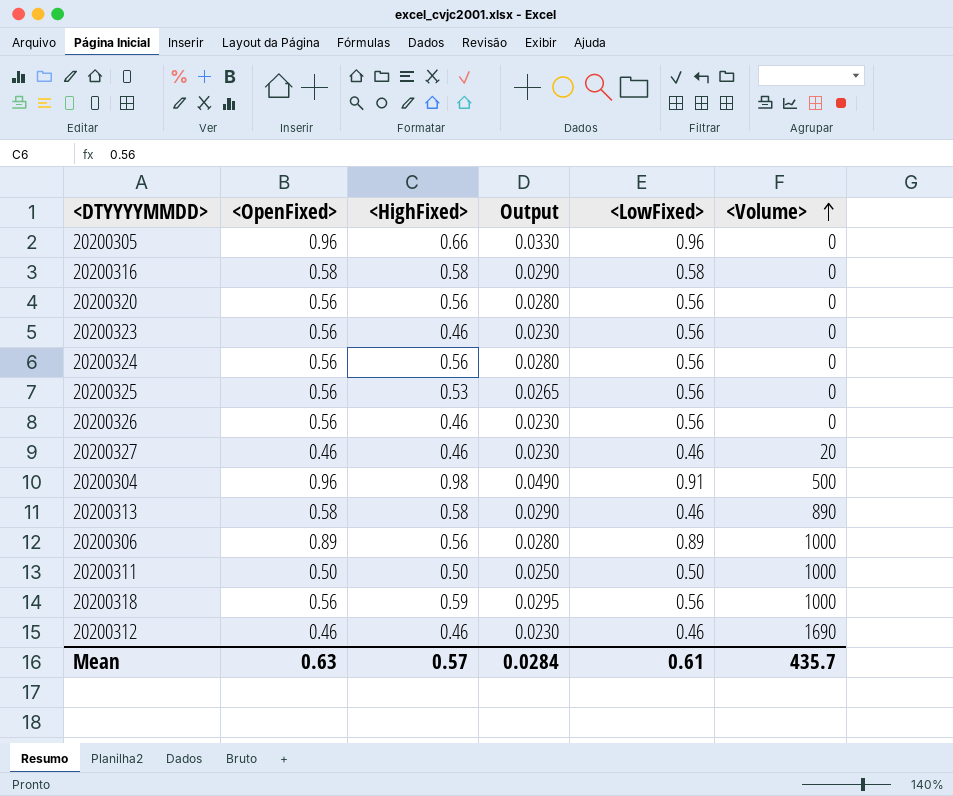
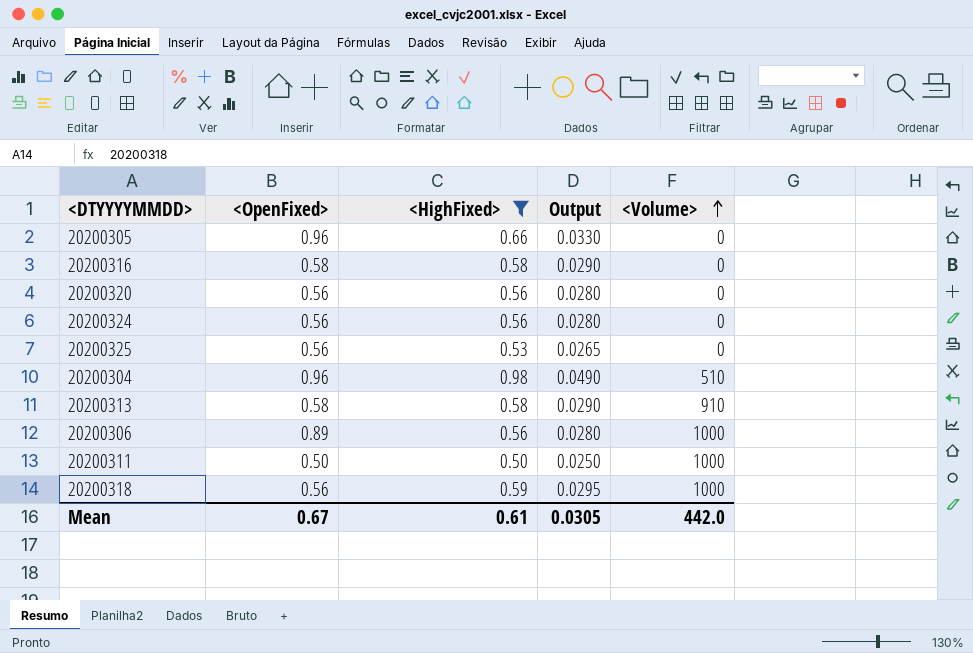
filter: none -> <HighFixed> != 0.46
column <LowFixed> | position: 5 -> none
20200304 | <Volume>: 500 -> 510
20200313 | <Volume>: 890 -> 910
Mean | <OpenFixed>: 0.63 -> 0.67
Mean | <HighFixed>: 0.57 -> 0.61
Mean | Output: 0.0284 -> 0.0305
Mean | <Volume>: 435.7 -> 442.0

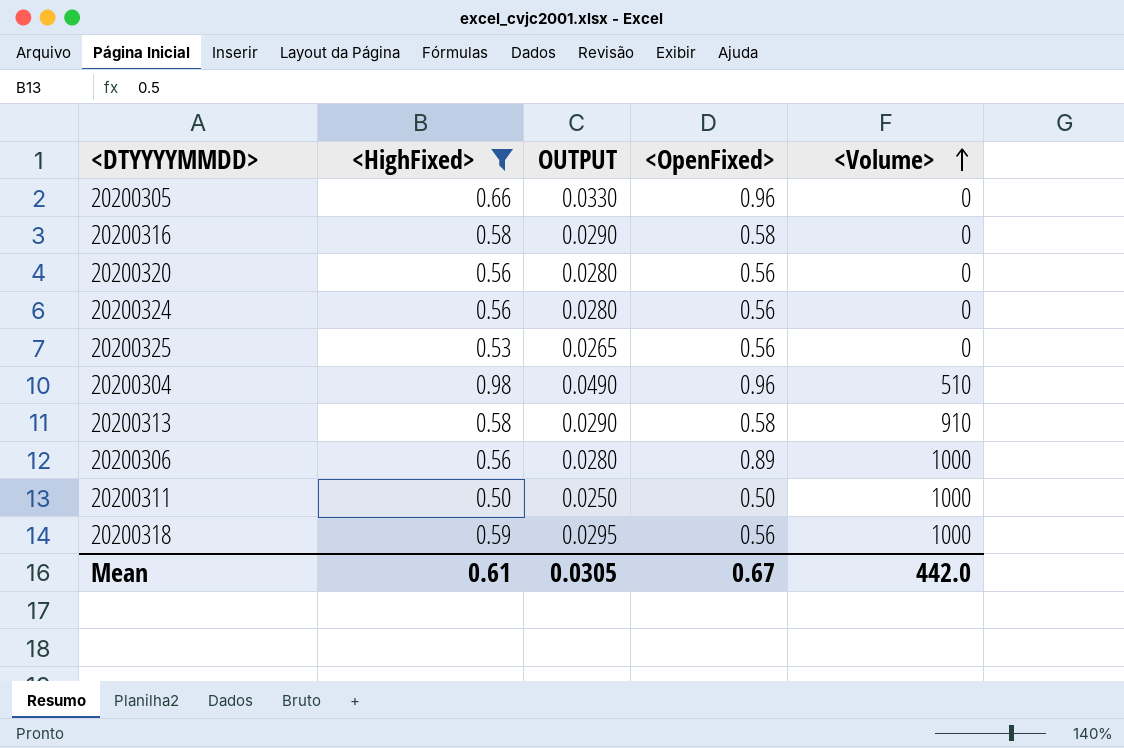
column name: Output -> OUTPUT
column <OpenFixed> | position: 2 -> 4

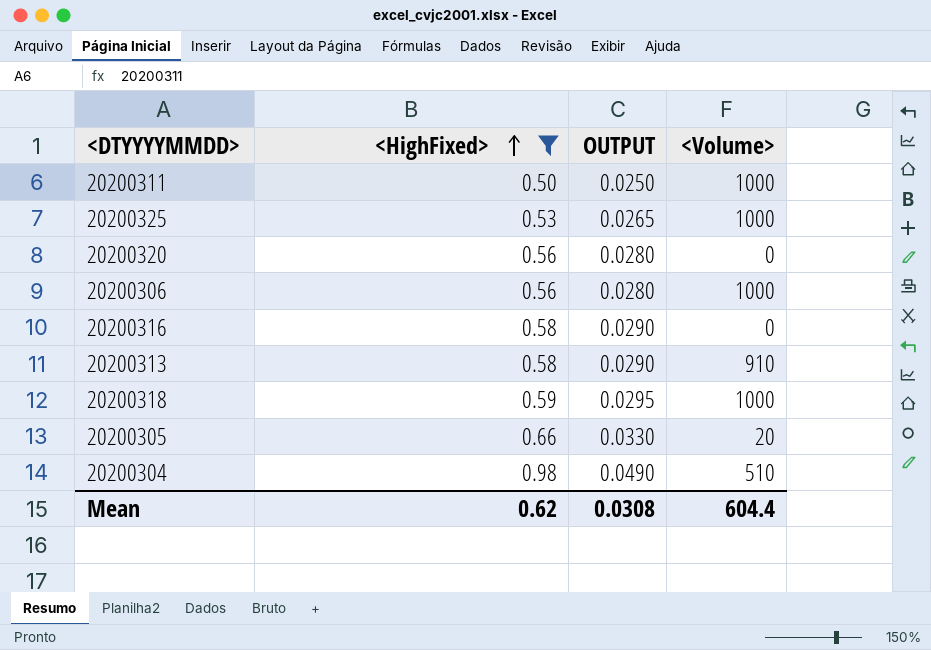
row order: <Volume> ascending -> <HighFixed> ascending
column <OpenFixed> | position: 4 -> none
row 20200324: 0.56 | 0.0280 | 0.56 | 0 -> none
20200325 | <Volume>: 0 -> 1000
20200305 | <Volume>: 0 -> 20
Mean | <HighFixed>: 0.61 -> 0.62
Mean | OUTPUT: 0.0305 -> 0.0308
Mean | <Volume>: 442.0 -> 604.4

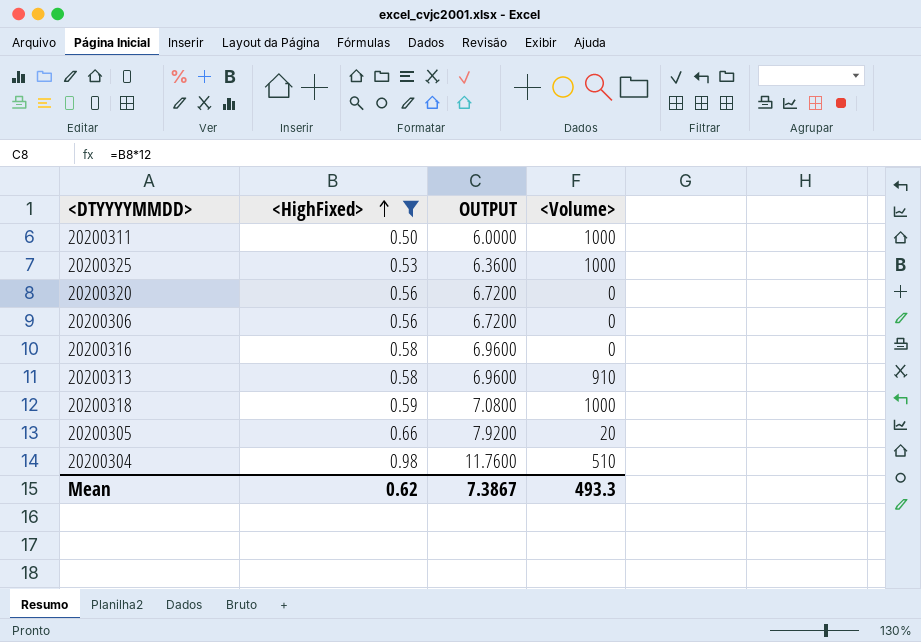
column OUTPUT | formula: [<HighFixed>] * 0.05 -> [<HighFixed>] * 12
20200306 | <Volume>: 1000 -> 0
Mean | OUTPUT: 0.0308 -> 7.3867
Mean | <Volume>: 604.4 -> 493.3

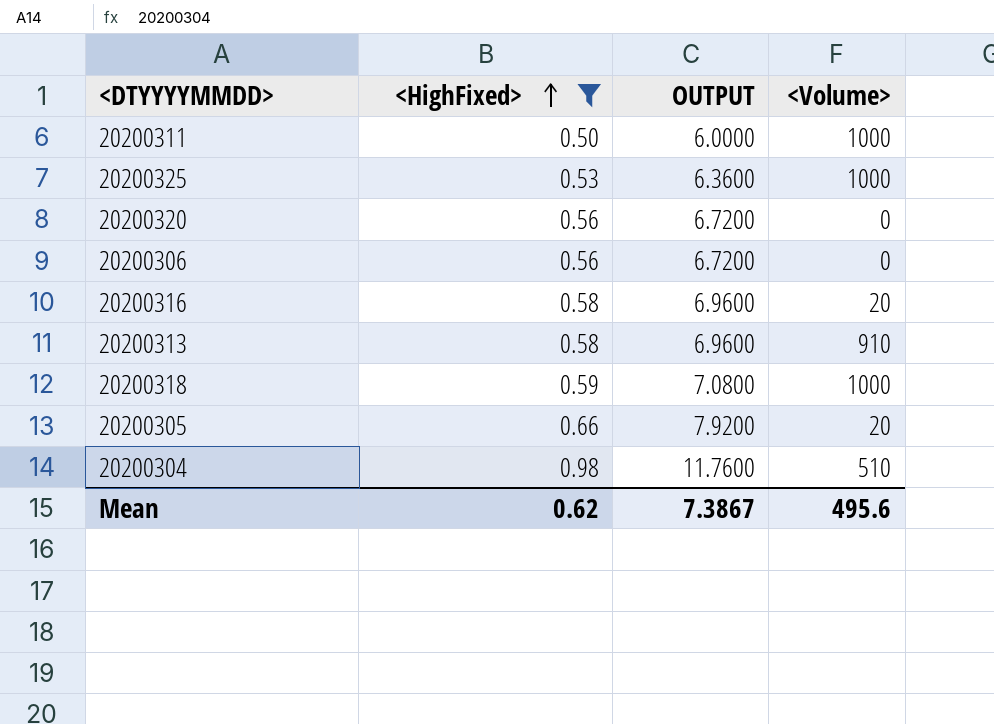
20200316 | <Volume>: 0 -> 20
Mean | <Volume>: 493.3 -> 495.6

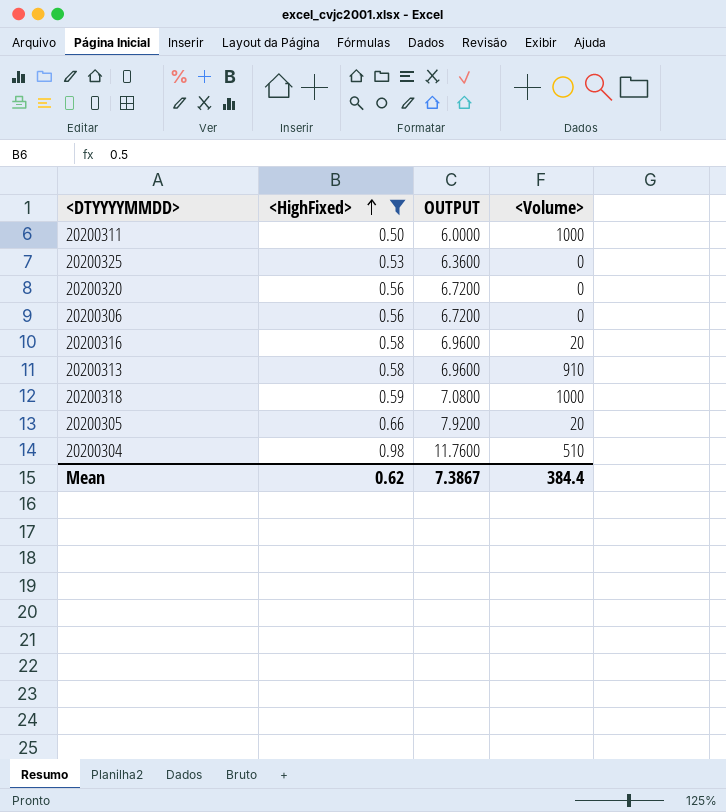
20200325 | <Volume>: 1000 -> 0
Mean | <Volume>: 495.6 -> 384.4

